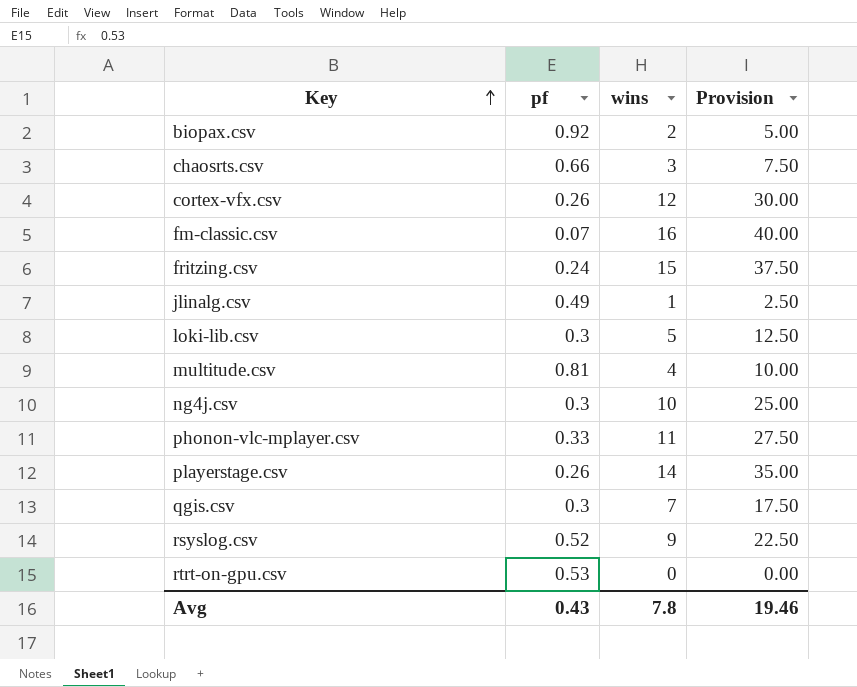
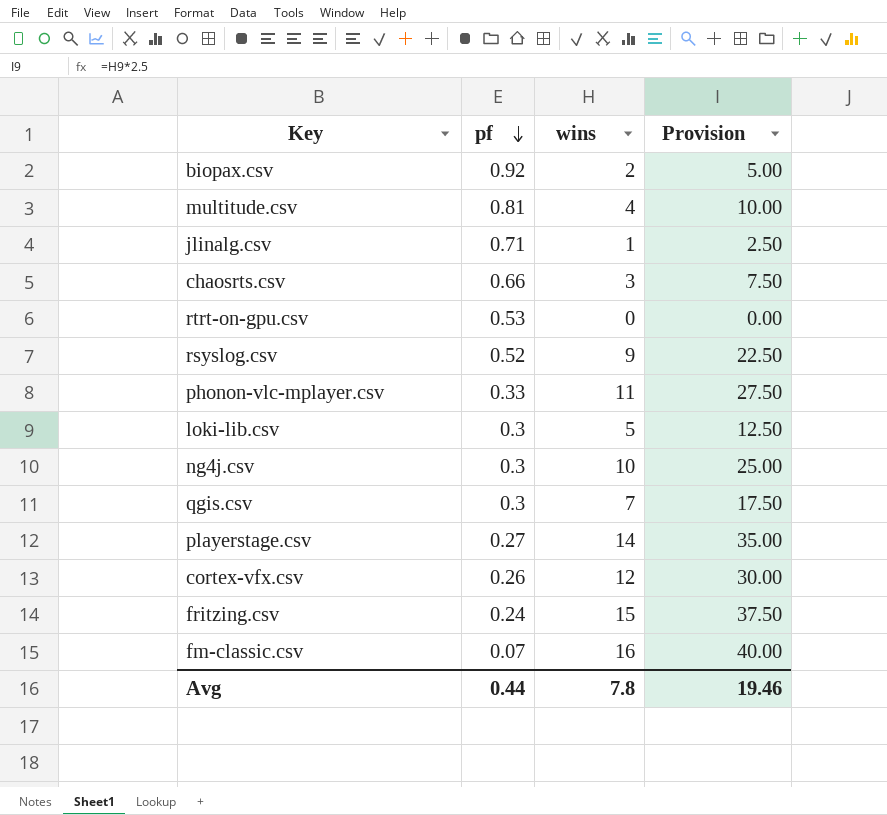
row order: Key ascending -> pf descending
jlinalg.csv | pf: 0.49 -> 0.71
playerstage.csv | pf: 0.26 -> 0.27
Avg | pf: 0.43 -> 0.44

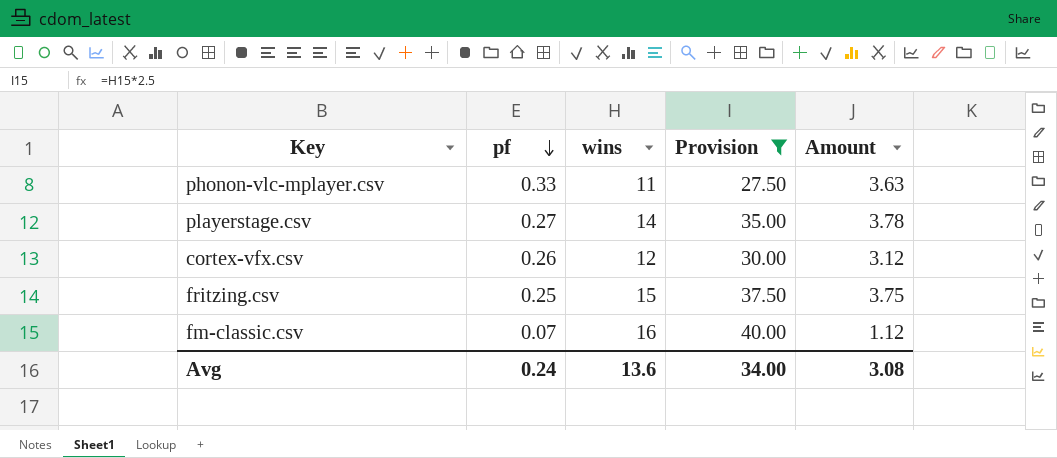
filter: none -> Provision >= 27.50
column Amount | formula: none -> [pf] * [wins]
fritzing.csv | pf: 0.24 -> 0.25
Avg | pf: 0.44 -> 0.24
Avg | wins: 7.8 -> 13.6
Avg | Provision: 19.46 -> 34.00

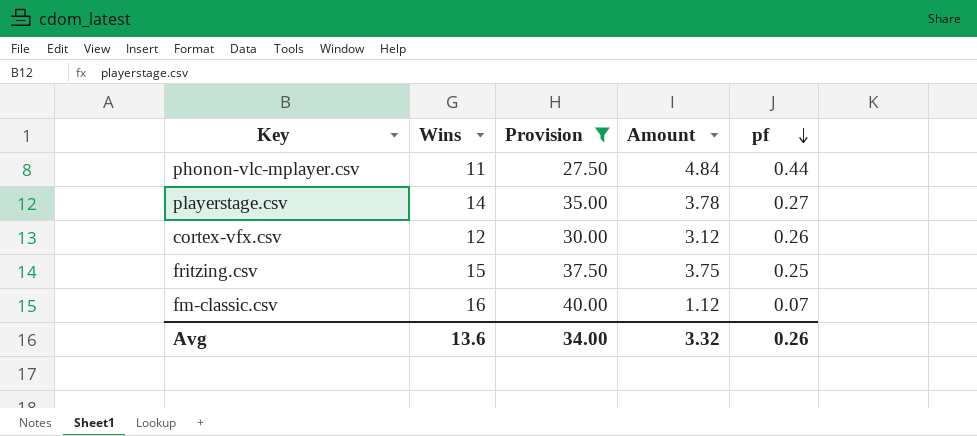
column name: wins -> Wins
column pf | position: 2 -> 5
phonon-vlc-mplayer.csv | Amount: 3.63 -> 4.84
phonon-vlc-mplayer.csv | pf: 0.33 -> 0.44
Avg | Amount: 3.08 -> 3.32
Avg | pf: 0.24 -> 0.26

